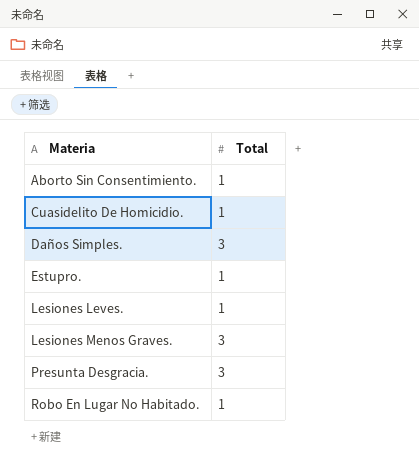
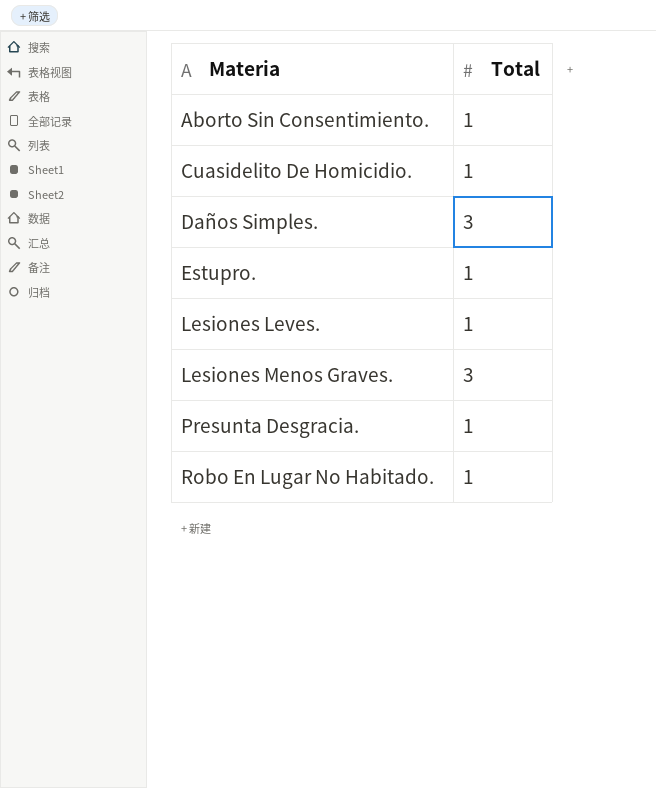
Presunta Desgracia. | Total: 3 -> 1

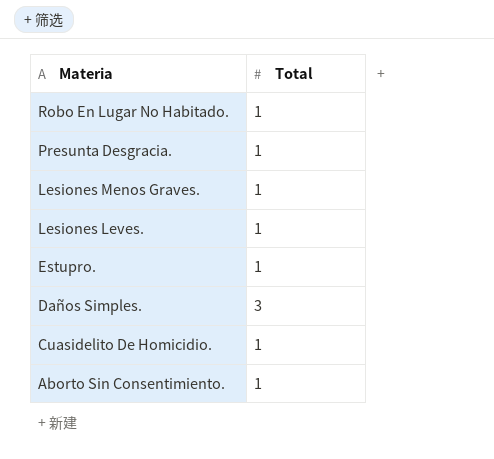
row order: Materia ascending -> Materia descending
Lesiones Menos Graves. | Total: 3 -> 1

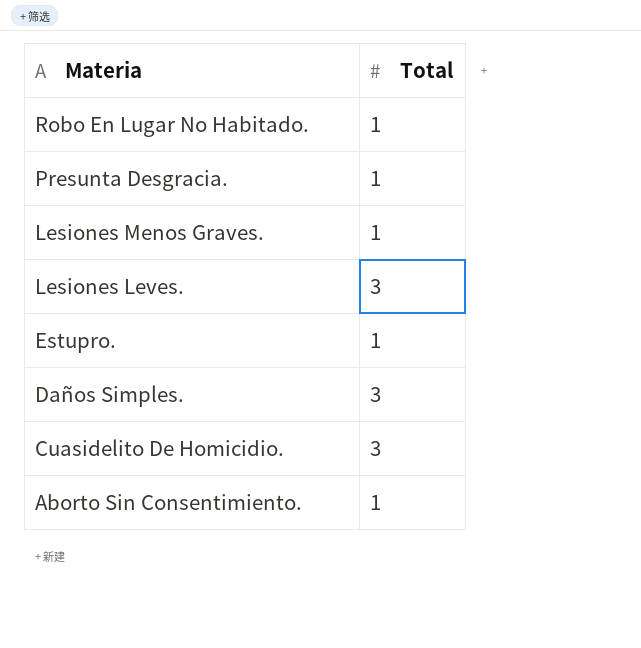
Lesiones Leves. | Total: 1 -> 3
Cuasidelito De Homicidio. | Total: 1 -> 3

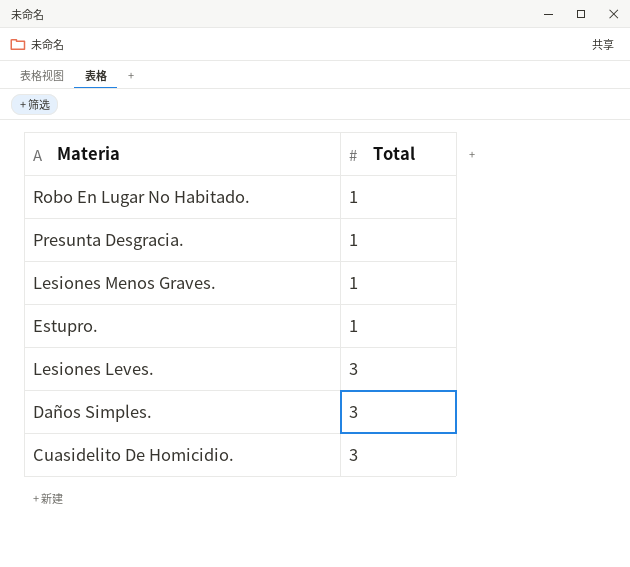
row order: Materia descending -> Total ascending
row Aborto Sin Consentimiento.: 1 -> none

